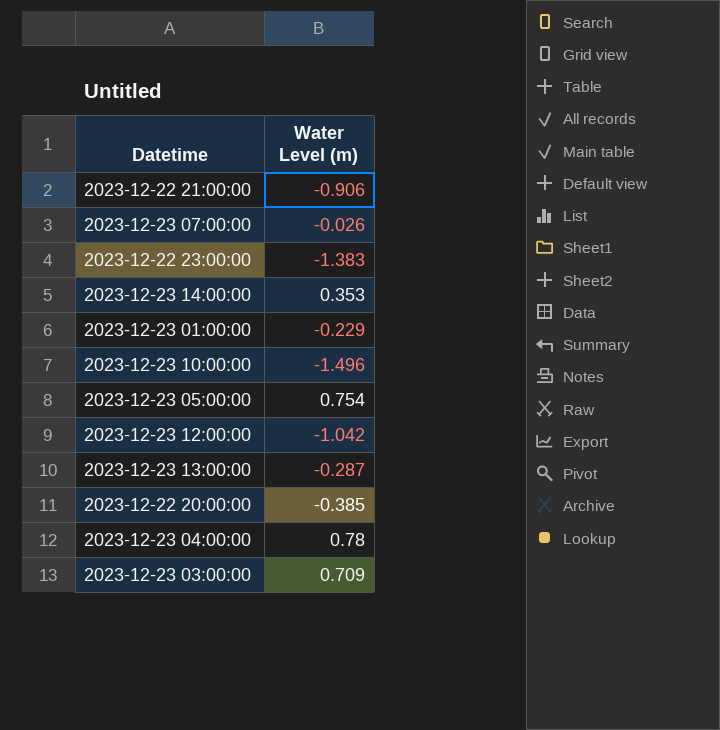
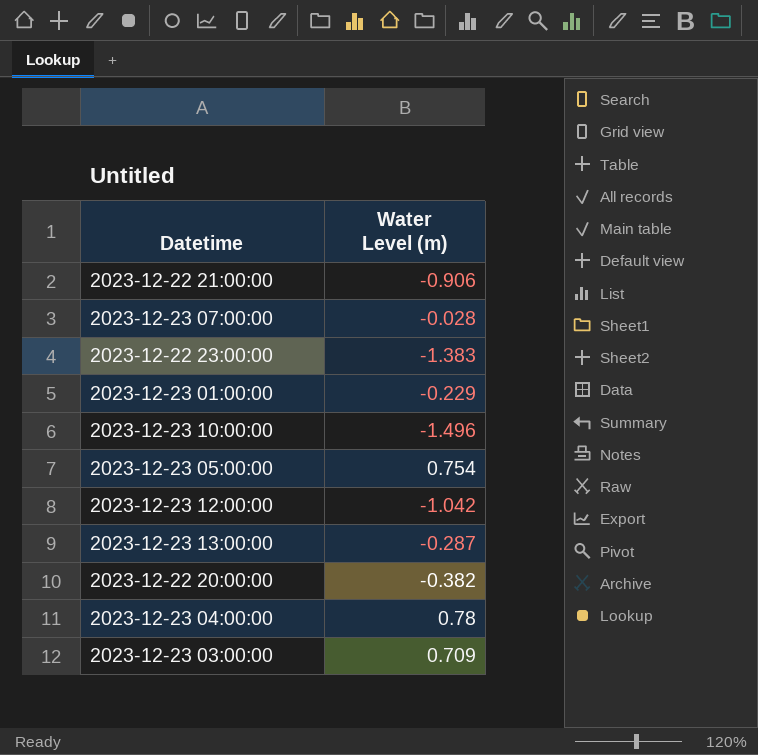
row 2023-12-23 14:00:00: 0.353 -> none
2023-12-23 07:00:00 | Water Level (m): -0.026 -> -0.028
2023-12-22 20:00:00 | Water Level (m): -0.385 -> -0.382

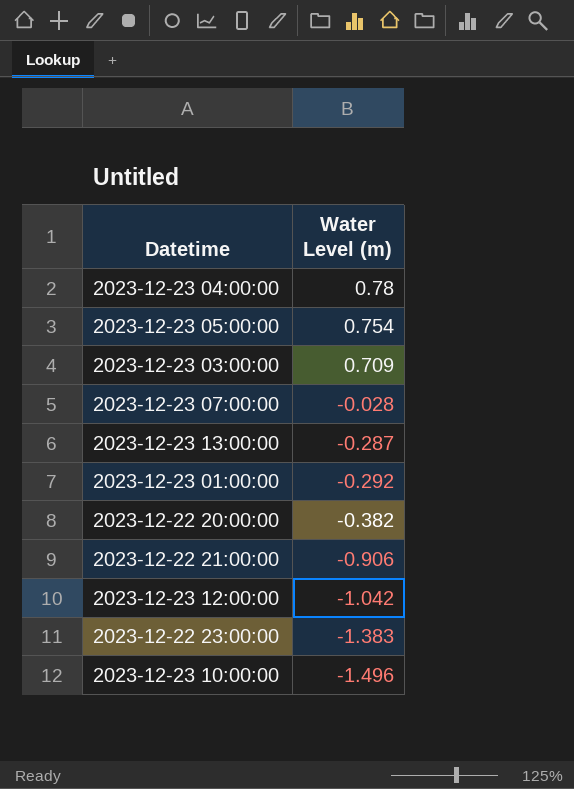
row order: none -> Water Level (m) descending
2023-12-23 01:00:00 | Water Level (m): -0.229 -> -0.292

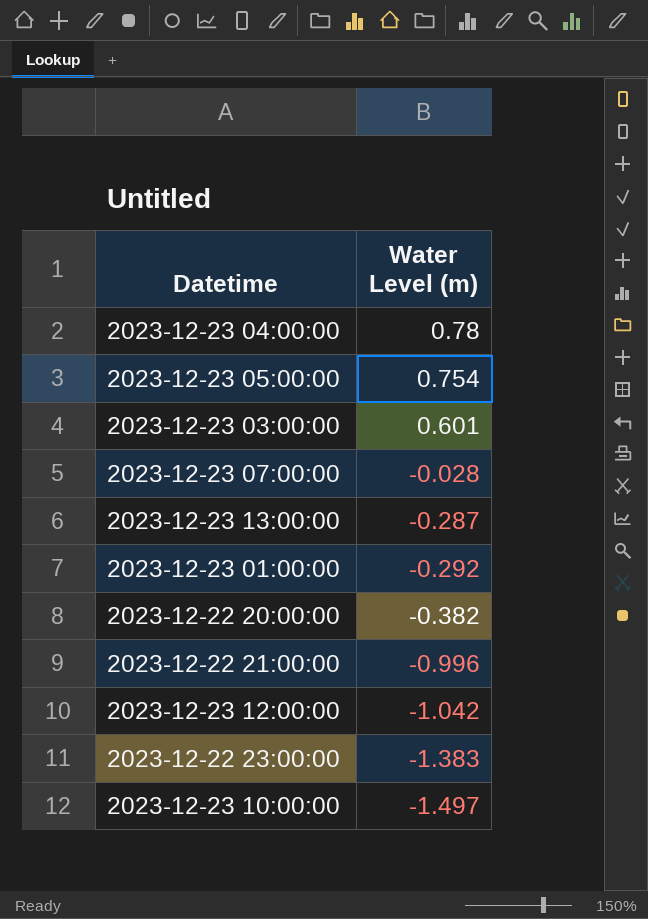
2023-12-23 03:00:00 | Water Level (m): 0.709 -> 0.601
2023-12-22 21:00:00 | Water Level (m): -0.906 -> -0.996
2023-12-23 10:00:00 | Water Level (m): -1.496 -> -1.497

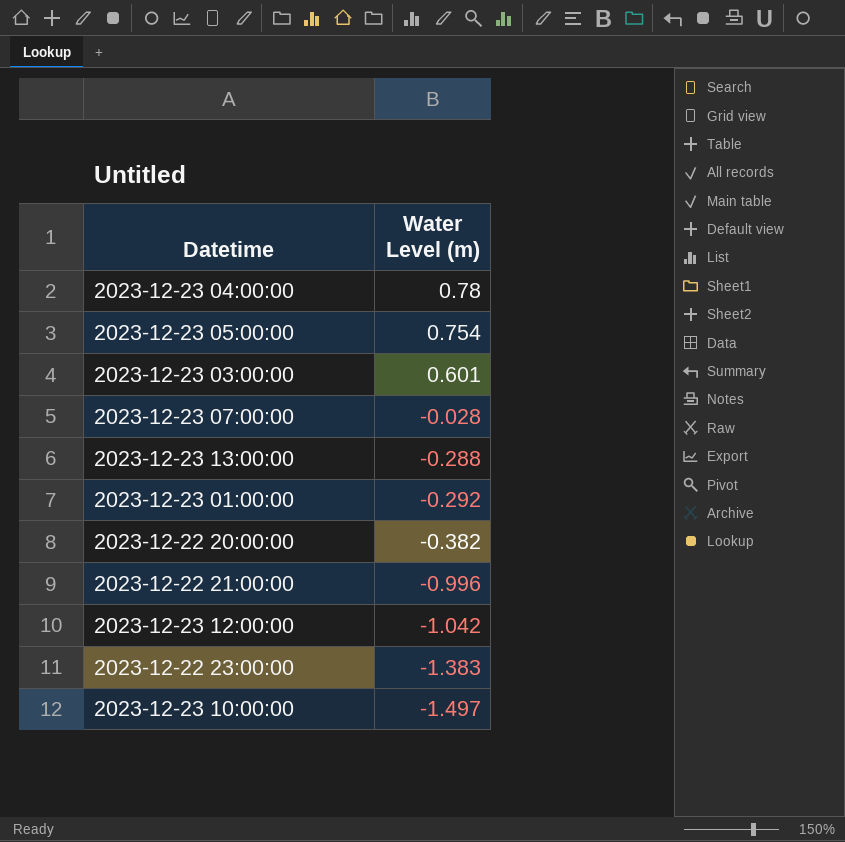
2023-12-23 13:00:00 | Water Level (m): -0.287 -> -0.288

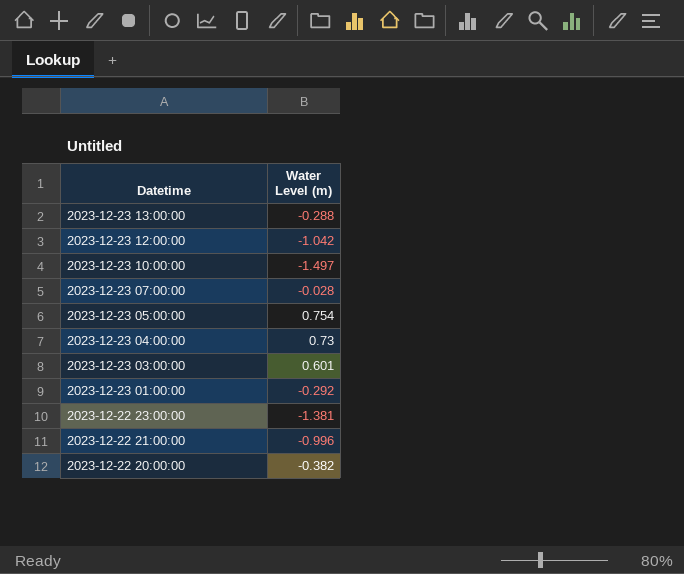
row order: Water Level (m) descending -> Datetime descending
2023-12-23 04:00:00 | Water Level (m): 0.78 -> 0.73
2023-12-22 23:00:00 | Water Level (m): -1.383 -> -1.381

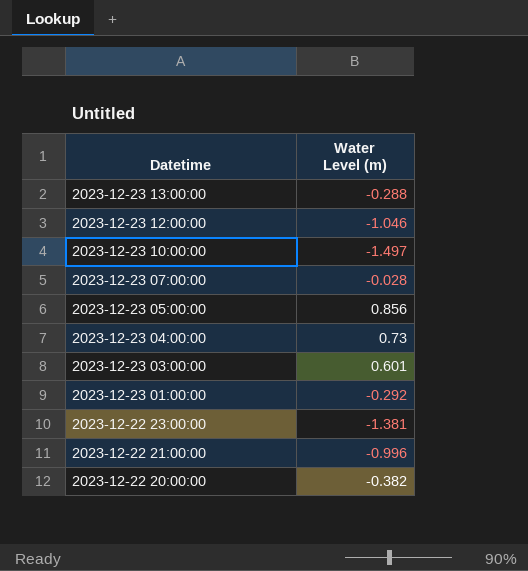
2023-12-23 12:00:00 | Water Level (m): -1.042 -> -1.046
2023-12-23 05:00:00 | Water Level (m): 0.754 -> 0.856

